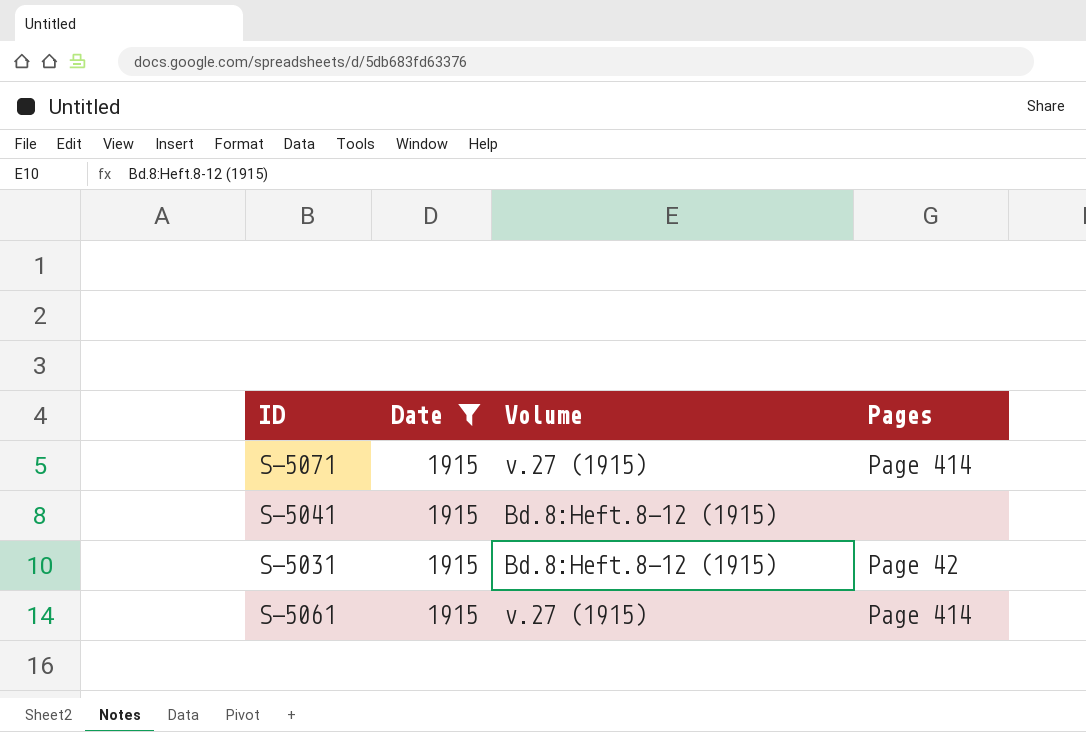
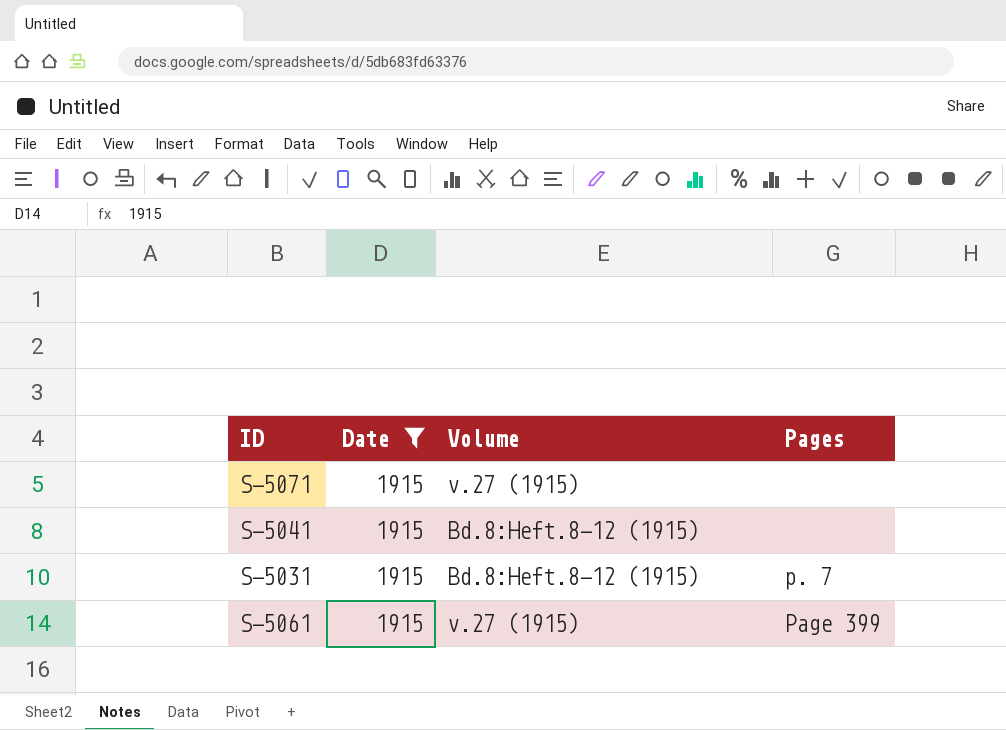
S-5071 | Pages: Page 414 -> none
S-5031 | Pages: Page 42 -> p. 7
S-5061 | Pages: Page 414 -> Page 399

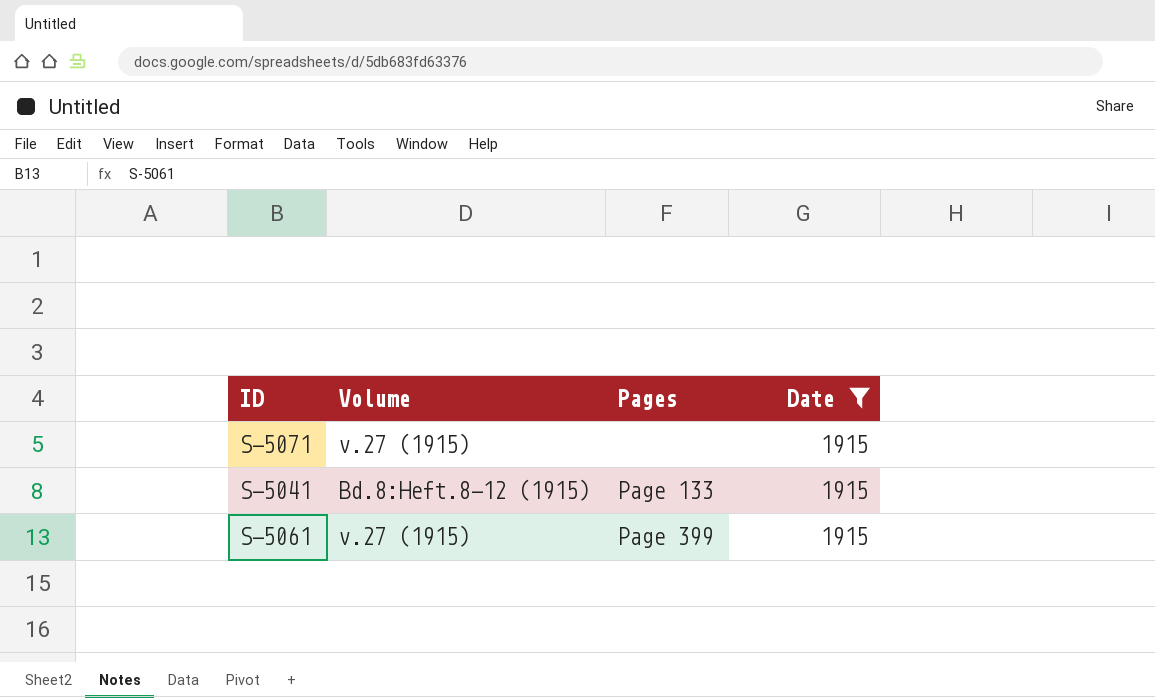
column Date | position: 2 -> 4
row S-5031: 1915 | Bd.8:Heft.8-12 (1915) | p. 7 -> none
S-5041 | Pages: none -> Page 133

